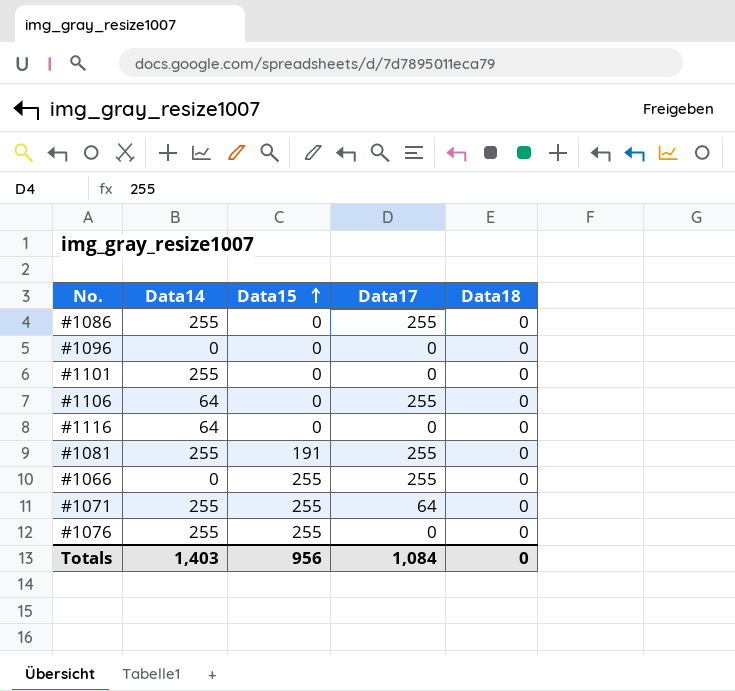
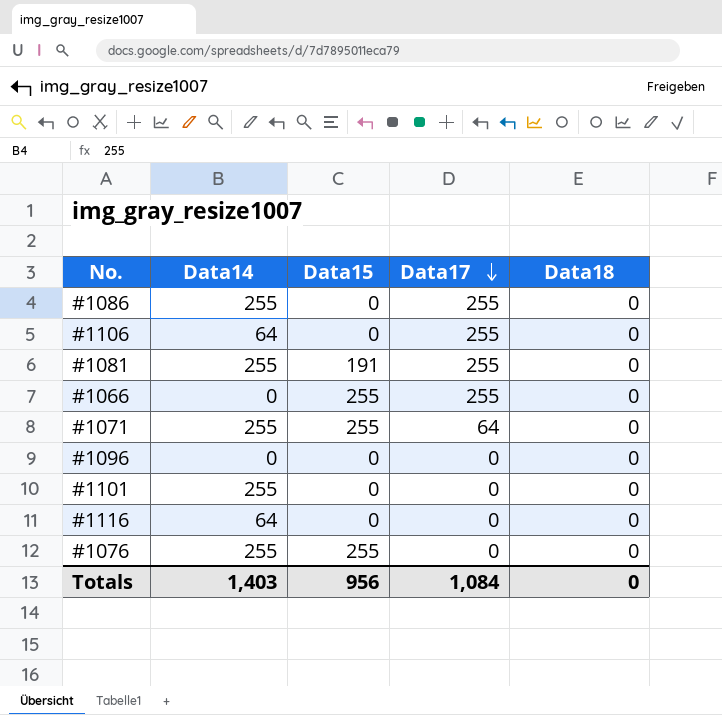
row order: Data15 ascending -> Data17 descending

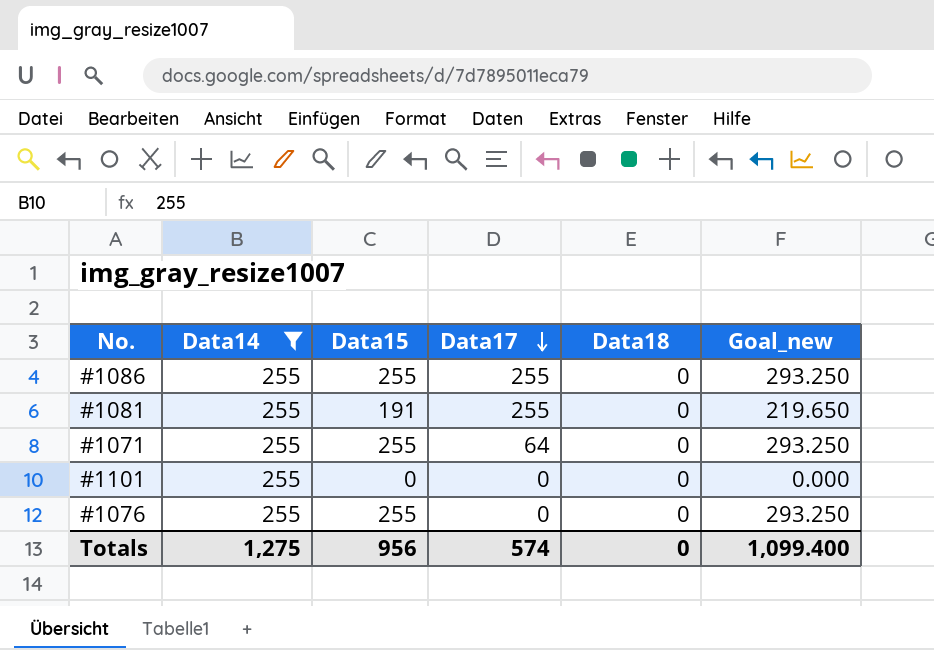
filter: none -> Data14 = 255
column Goal_new | formula: none -> [Data15] * 1.15
#1086 | Data15: 0 -> 255
Totals | Data14: 1,403 -> 1,275
Totals | Data17: 1,084 -> 574

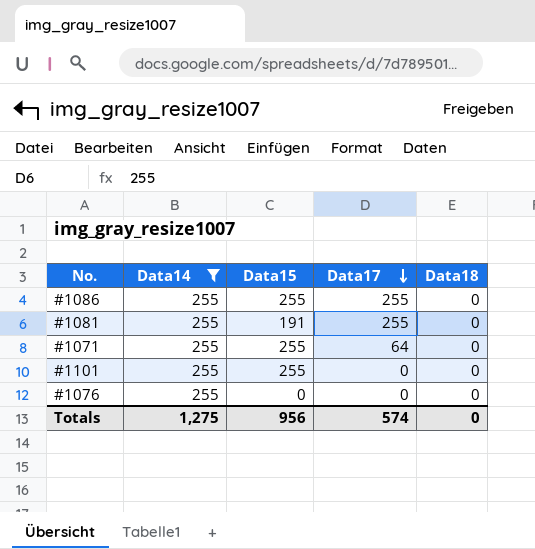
column Goal_new | formula: [Data15] * 1.15 -> none
#1101 | Data15: 0 -> 255
#1076 | Data15: 255 -> 0

